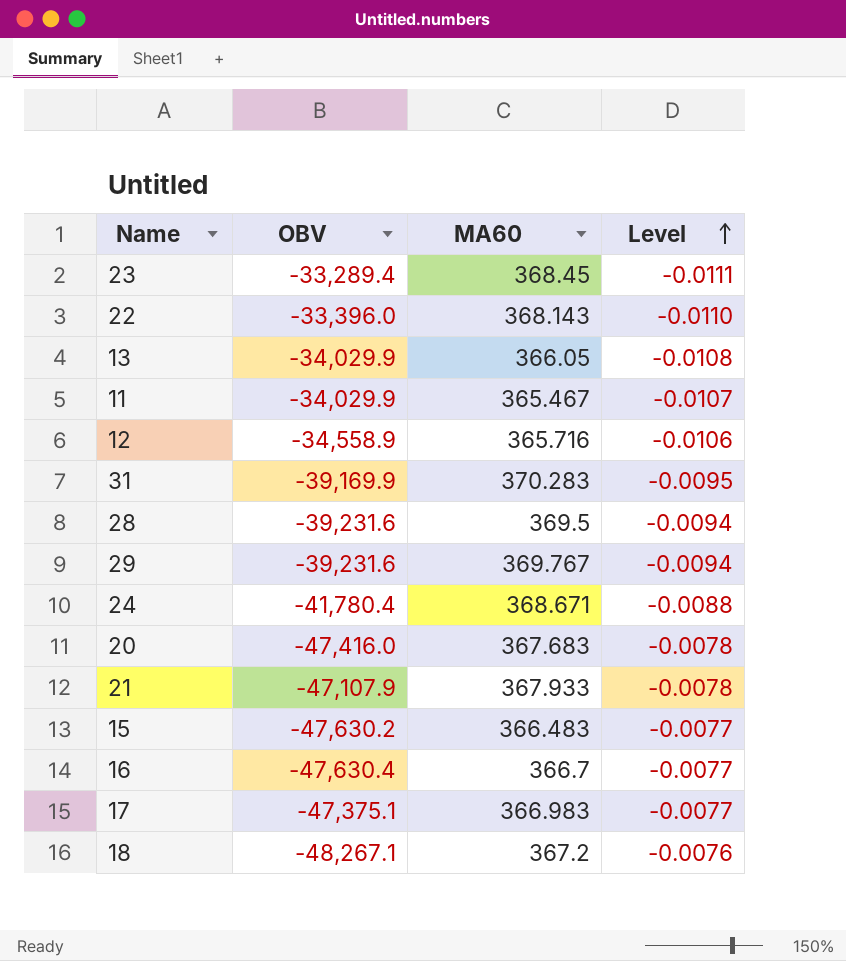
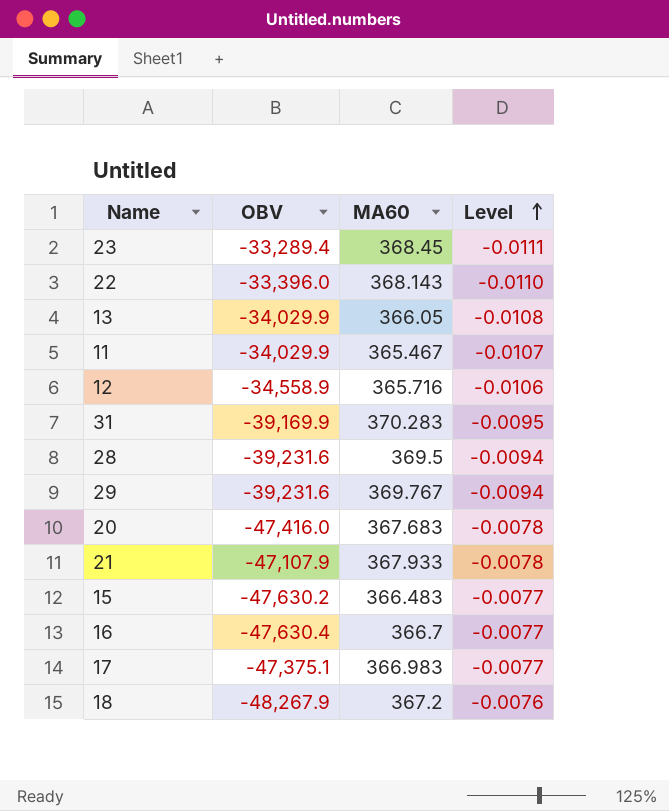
row 24: -41,780.4 | 368.671 | -0.0088 -> none
18 | OBV: -48,267.1 -> -48,267.9

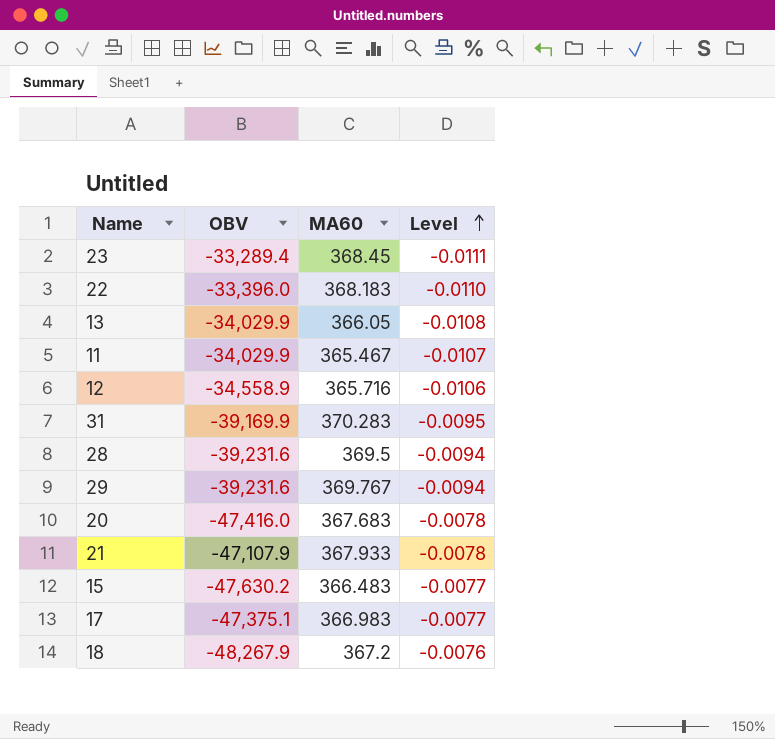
row 16: -47,630.4 | 366.7 | -0.0077 -> none
22 | MA60: 368.143 -> 368.183

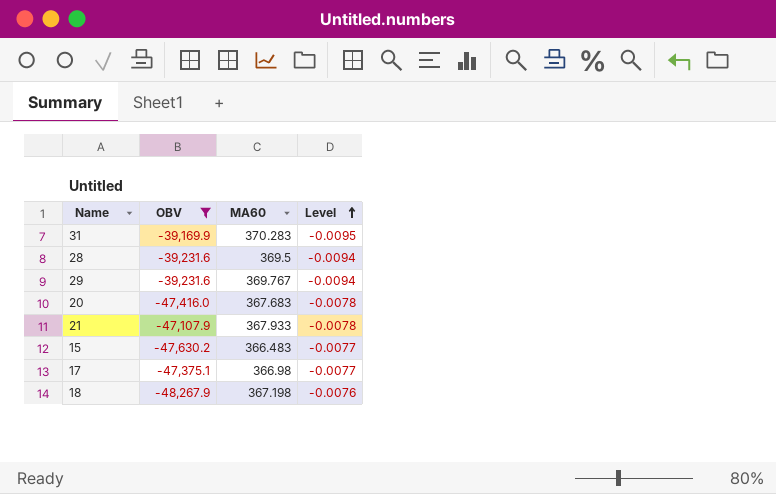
filter: none -> OBV <= -39,169.9
17 | MA60: 366.983 -> 366.98
18 | MA60: 367.2 -> 367.198

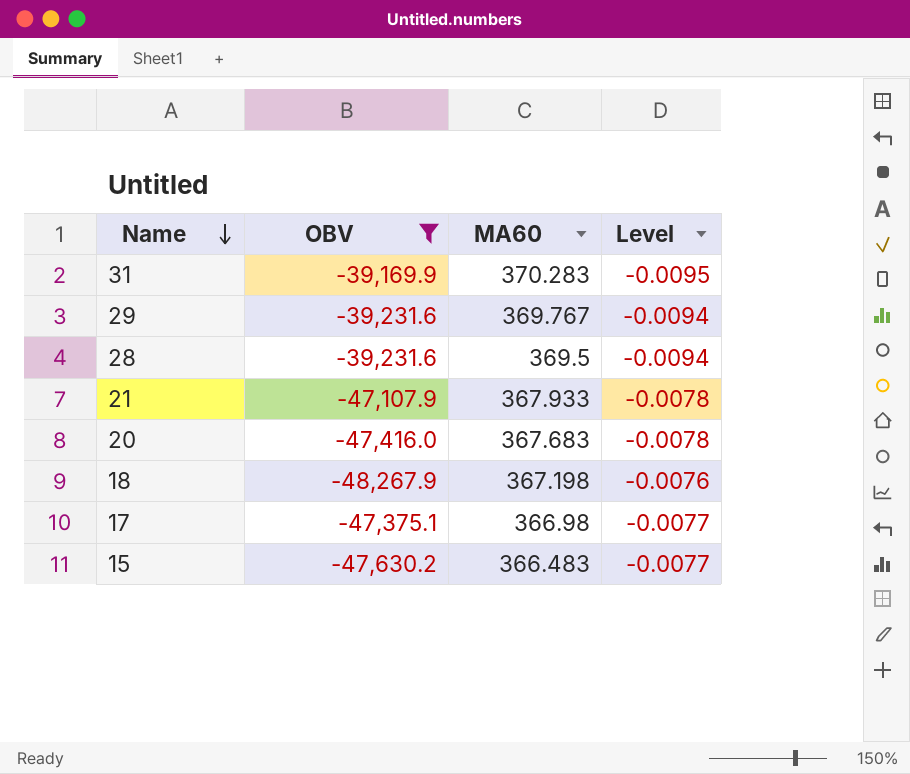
row order: Level ascending -> Name descending

